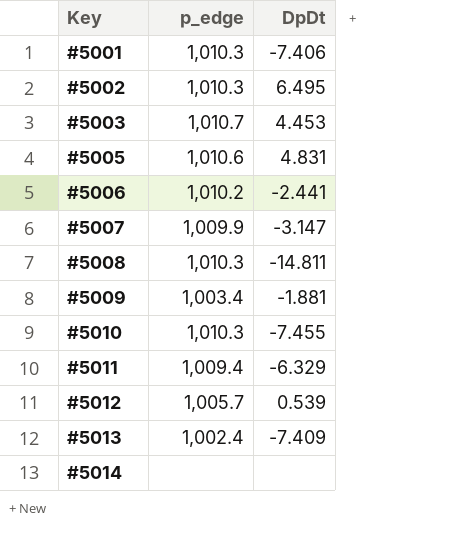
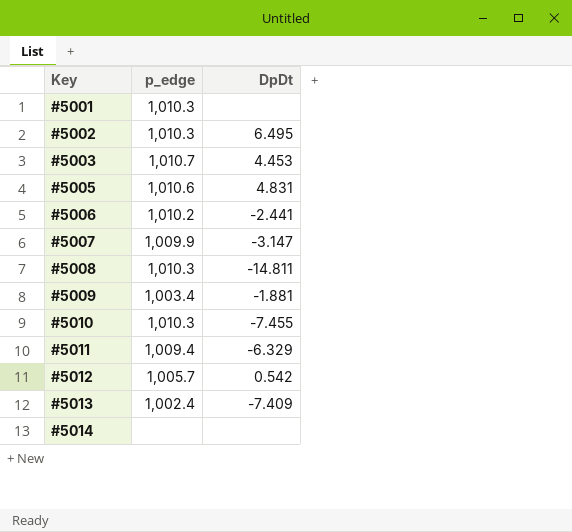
#5001 | DpDt: -7.406 -> none
#5012 | DpDt: 0.539 -> 0.542

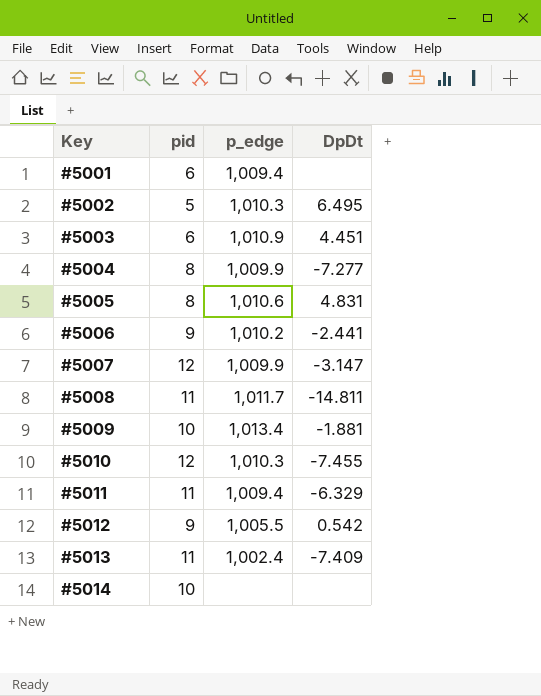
column pid | position: none -> 2
#5001 | p_edge: 1,010.3 -> 1,009.4
#5003 | p_edge: 1,010.7 -> 1,010.9
#5003 | DpDt: 4.453 -> 4.451
row #5004: none -> 8 | 1,009.9 | -7.277
#5008 | p_edge: 1,010.3 -> 1,011.7
#5009 | p_edge: 1,003.4 -> 1,013.4
#5012 | p_edge: 1,005.7 -> 1,005.5

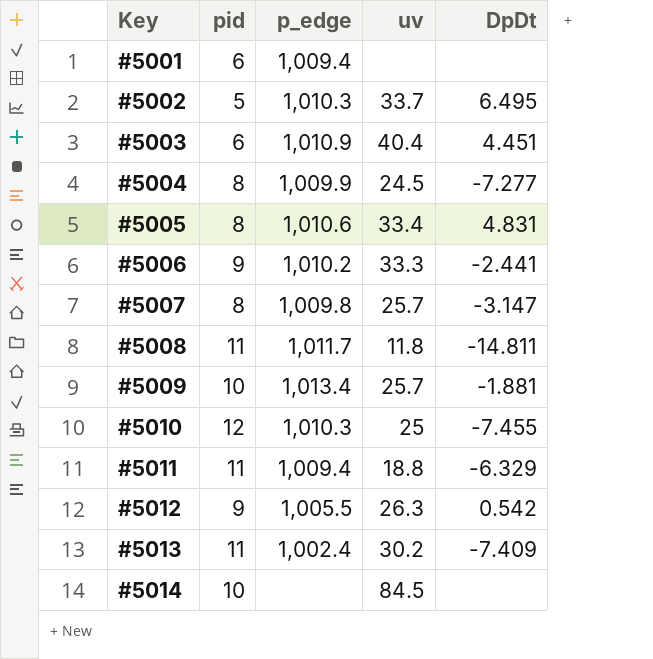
column uv | position: none -> 4
#5007 | pid: 12 -> 8
#5007 | p_edge: 1,009.9 -> 1,009.8

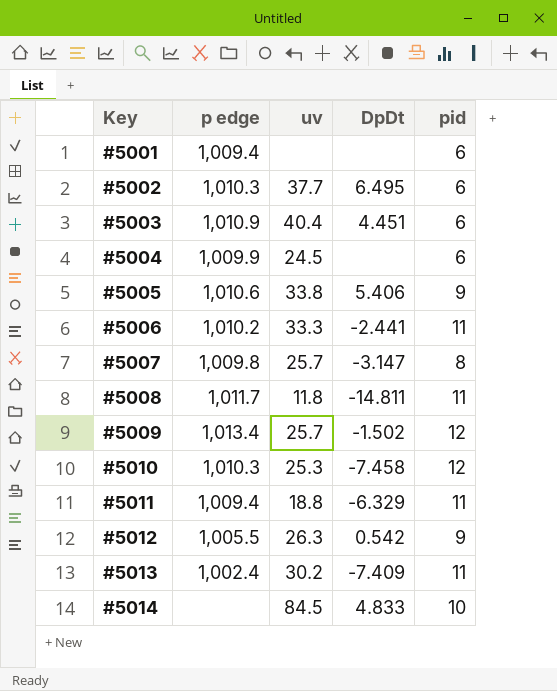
column name: p_edge -> p edge
column pid | position: 2 -> 5
#5002 | uv: 33.7 -> 37.7
#5002 | pid: 5 -> 6
#5004 | DpDt: -7.277 -> none
#5004 | pid: 8 -> 6
#5005 | uv: 33.4 -> 33.8
#5005 | DpDt: 4.831 -> 5.406
#5005 | pid: 8 -> 9
#5006 | pid: 9 -> 11
#5009 | DpDt: -1.881 -> -1.502
#5009 | pid: 10 -> 12
#5010 | uv: 25 -> 25.3
#5010 | DpDt: -7.455 -> -7.458
#5014 | DpDt: none -> 4.833

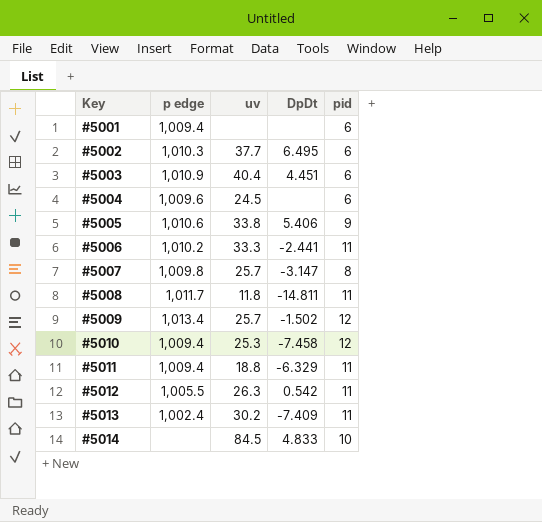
#5004 | p edge: 1,009.9 -> 1,009.6
#5010 | p edge: 1,010.3 -> 1,009.4
#5012 | pid: 9 -> 11

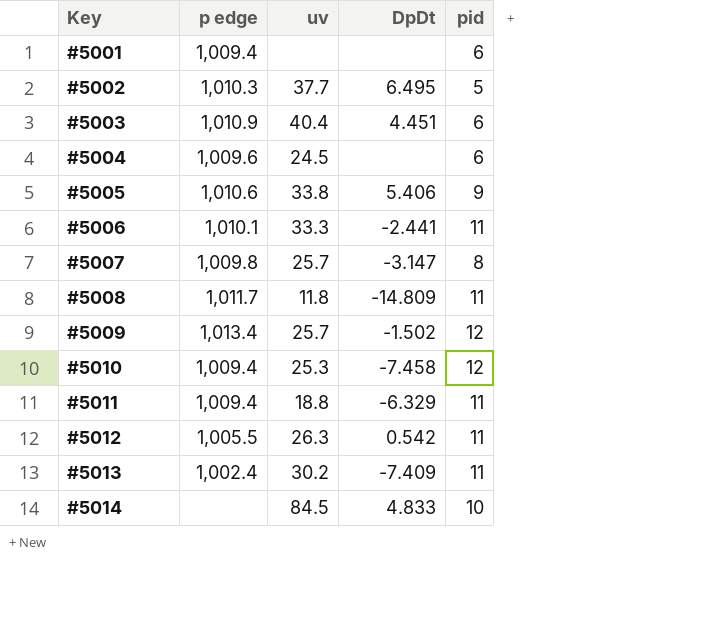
#5002 | pid: 6 -> 5
#5006 | p edge: 1,010.2 -> 1,010.1
#5008 | DpDt: -14.811 -> -14.809

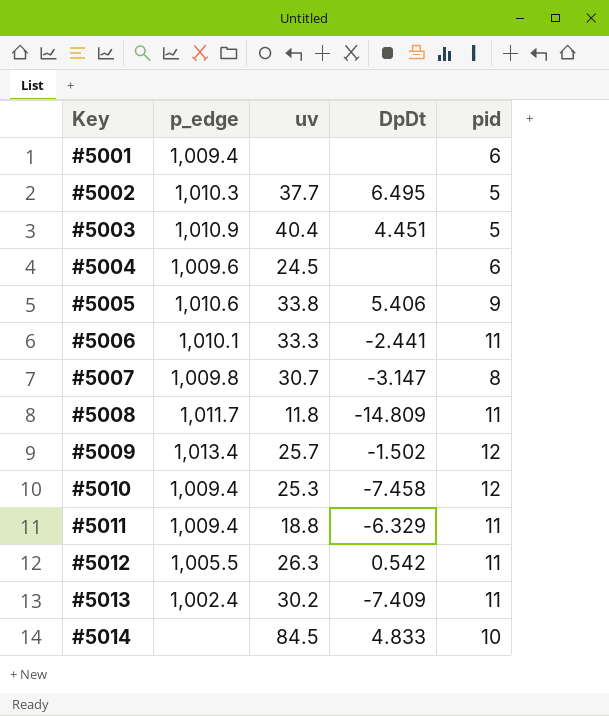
column name: p edge -> p_edge
#5003 | pid: 6 -> 5
#5007 | uv: 25.7 -> 30.7

